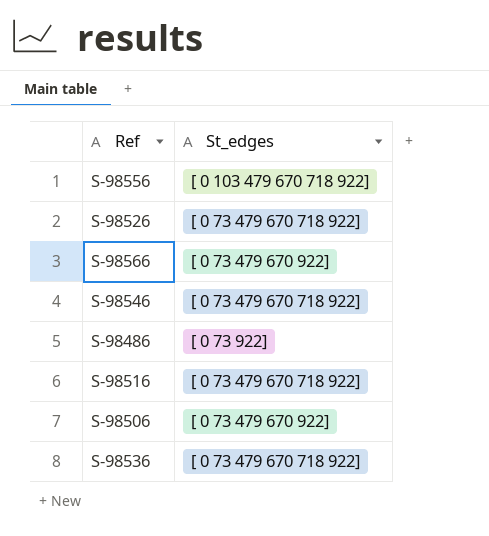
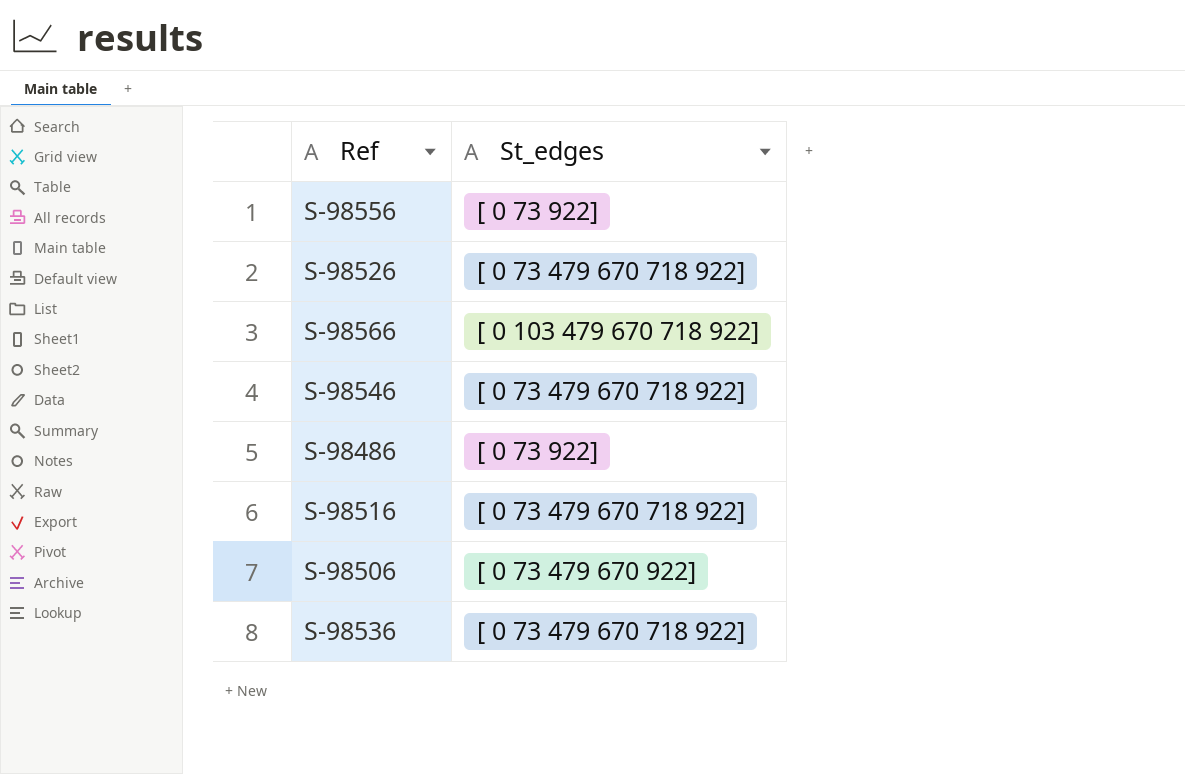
S-98556 | St_edges: [ 0 103 479 670 718 922] -> [ 0 73 922]
S-98566 | St_edges: [ 0 73 479 670 922] -> [ 0 103 479 670 718 922]

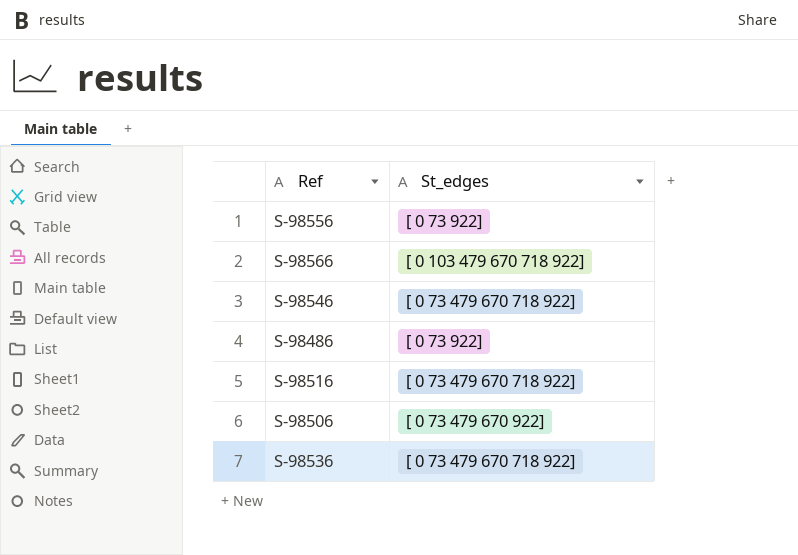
row S-98526: [ 0 73 479 670 718 922] -> none

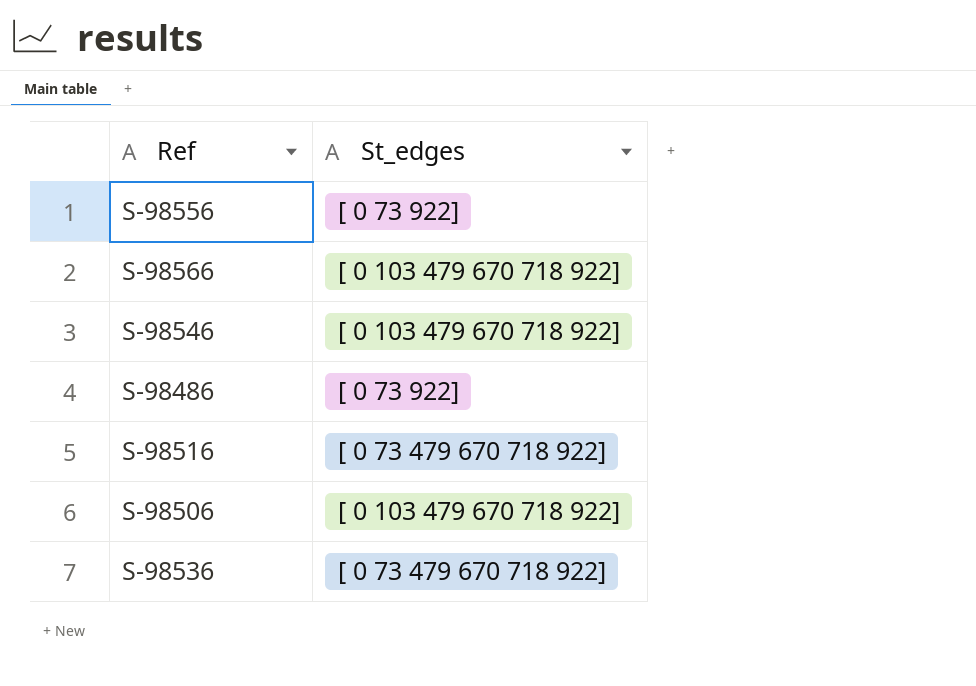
S-98546 | St_edges: [ 0 73 479 670 718 922] -> [ 0 103 479 670 718 922]
S-98506 | St_edges: [ 0 73 479 670 922] -> [ 0 103 479 670 718 922]

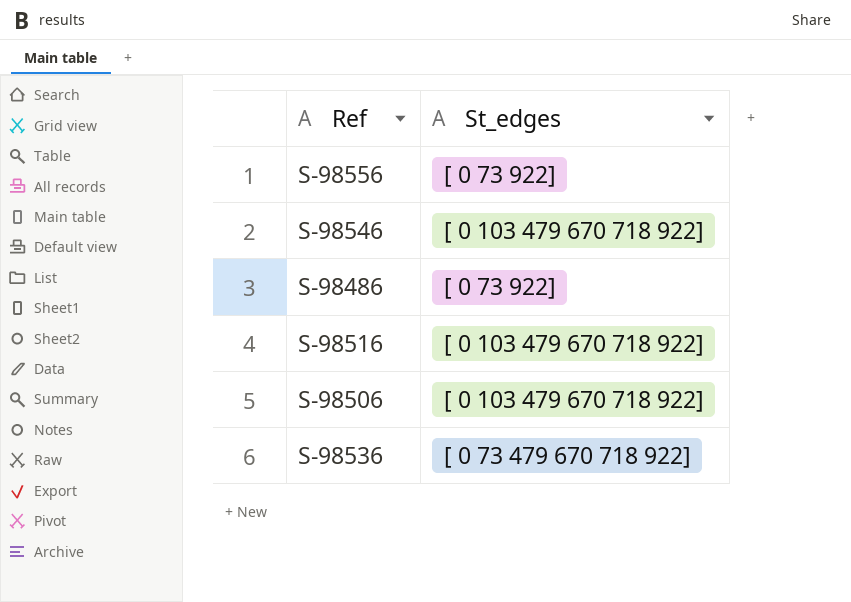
row S-98566: [ 0 103 479 670 718 922] -> none
S-98516 | St_edges: [ 0 73 479 670 718 922] -> [ 0 103 479 670 718 922]

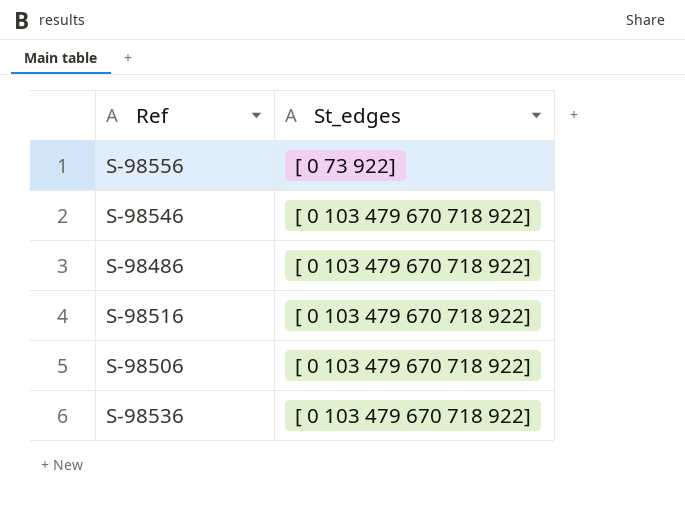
S-98486 | St_edges: [ 0 73 922] -> [ 0 103 479 670 718 922]
S-98536 | St_edges: [ 0 73 479 670 718 922] -> [ 0 103 479 670 718 922]

